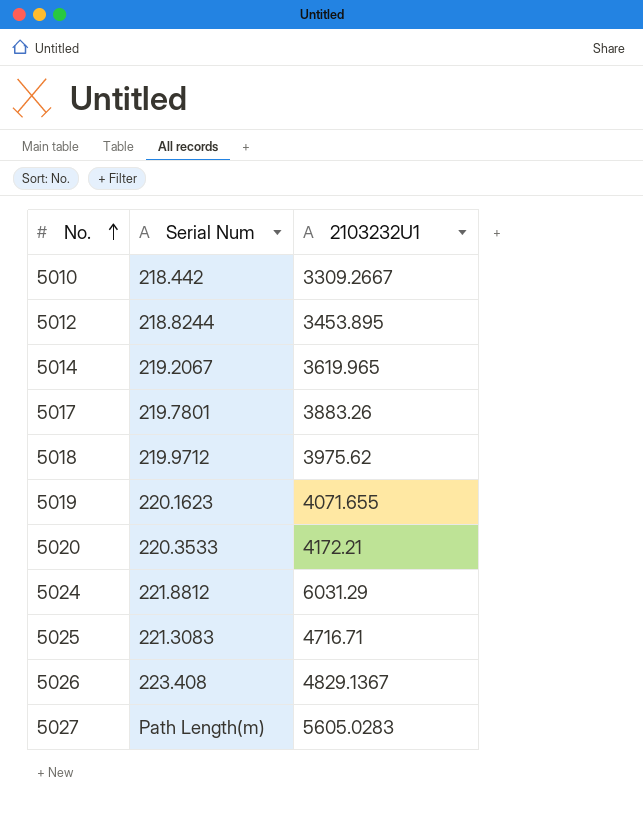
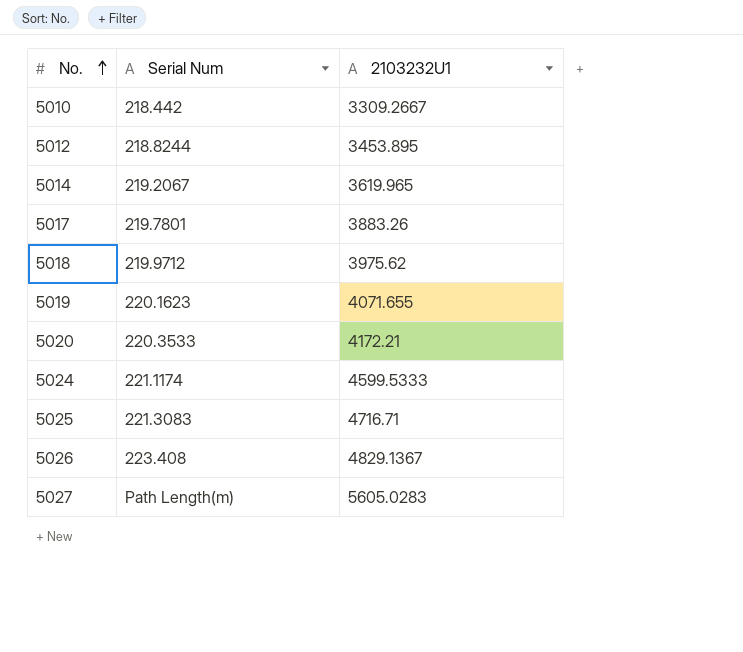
5024 | Serial Num: 221.8812 -> 221.1174
5024 | 2103232U1: 6031.29 -> 4599.5333

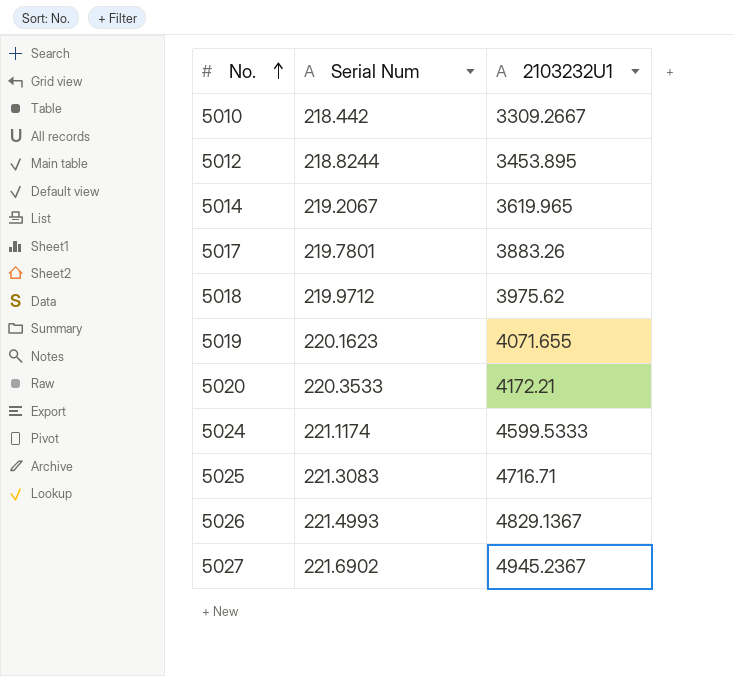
5026 | Serial Num: 223.408 -> 221.4993
5027 | Serial Num: Path Length(m) -> 221.6902
5027 | 2103232U1: 5605.0283 -> 4945.2367

